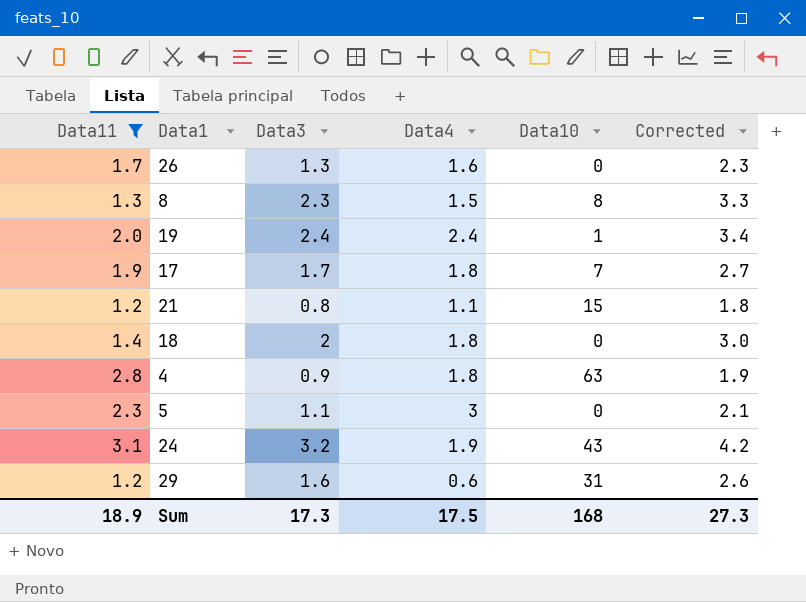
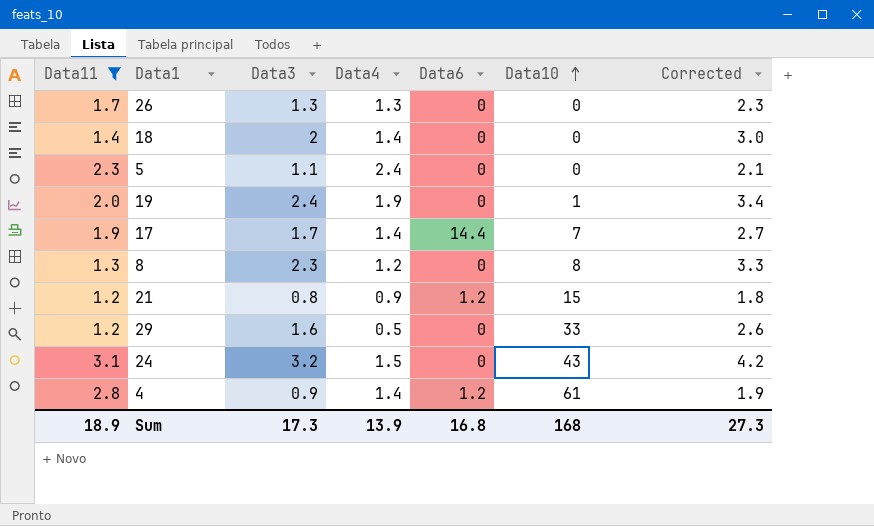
row order: none -> Data10 ascending
column Data6 | position: none -> 5
26 | Data4: 1.6 -> 1.3
18 | Data4: 1.8 -> 1.4
5 | Data4: 3 -> 2.4
19 | Data4: 2.4 -> 1.9
17 | Data4: 1.8 -> 1.4
8 | Data4: 1.5 -> 1.2
21 | Data4: 1.1 -> 0.9
29 | Data4: 0.6 -> 0.5
29 | Data10: 31 -> 33
24 | Data4: 1.9 -> 1.5
4 | Data4: 1.8 -> 1.4
4 | Data10: 63 -> 61
Sum | Data4: 17.5 -> 13.9

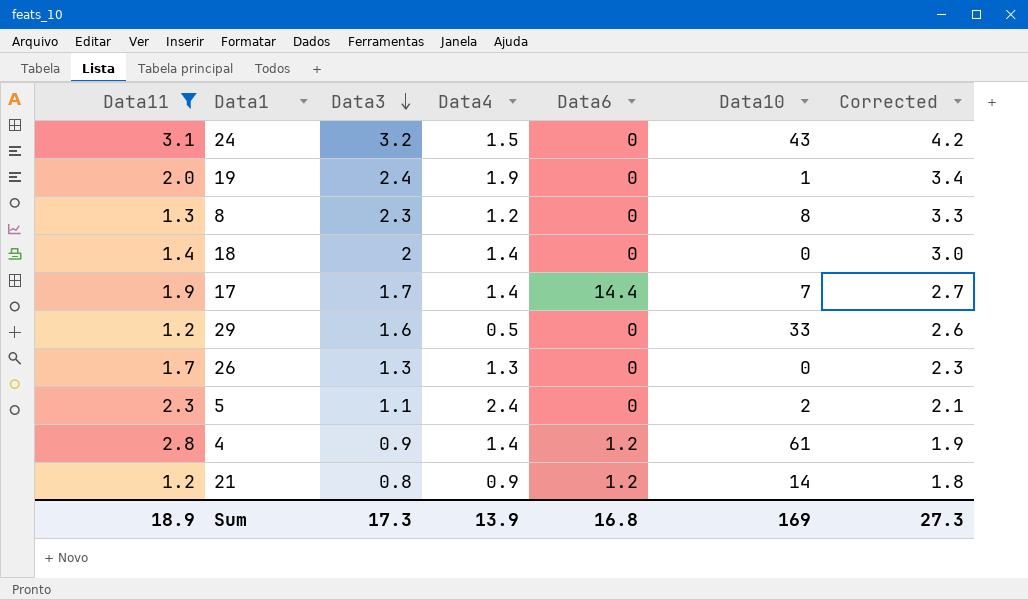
row order: Data10 ascending -> Data3 descending
5 | Data10: 0 -> 2
21 | Data10: 15 -> 14
Sum | Data10: 168 -> 169

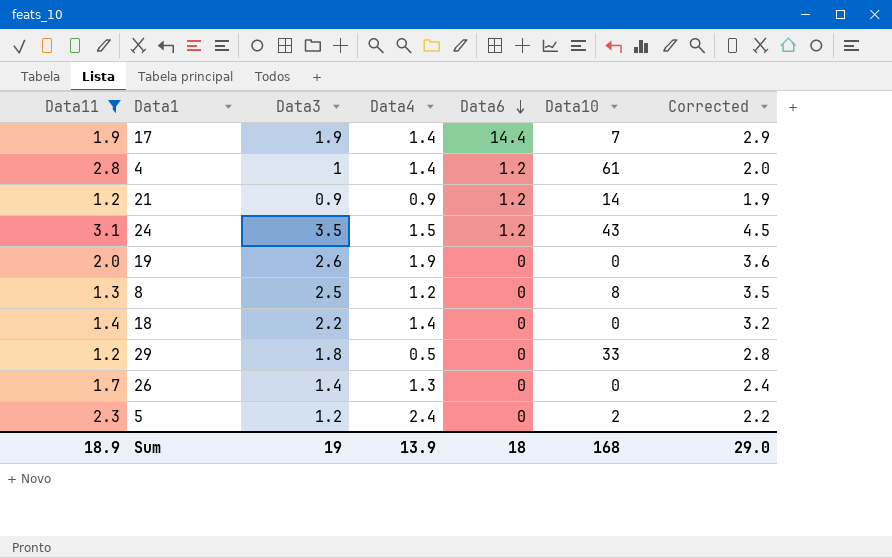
row order: Data3 descending -> Data6 descending
17 | Data3: 1.7 -> 1.9
17 | Corrected: 2.7 -> 2.9
4 | Data3: 0.9 -> 1
4 | Corrected: 1.9 -> 2.0
21 | Data3: 0.8 -> 0.9
21 | Corrected: 1.8 -> 1.9
24 | Data3: 3.2 -> 3.5
24 | Data6: 0 -> 1.2
24 | Corrected: 4.2 -> 4.5
19 | Data3: 2.4 -> 2.6
19 | Data10: 1 -> 0
19 | Corrected: 3.4 -> 3.6
8 | Data3: 2.3 -> 2.5
8 | Corrected: 3.3 -> 3.5
18 | Data3: 2 -> 2.2
18 | Corrected: 3.0 -> 3.2
29 | Data3: 1.6 -> 1.8
29 | Corrected: 2.6 -> 2.8
26 | Data3: 1.3 -> 1.4
26 | Corrected: 2.3 -> 2.4
5 | Data3: 1.1 -> 1.2
5 | Corrected: 2.1 -> 2.2
Sum | Data3: 17.3 -> 19
Sum | Data6: 16.8 -> 18
Sum | Data10: 169 -> 168
Sum | Corrected: 27.3 -> 29.0

